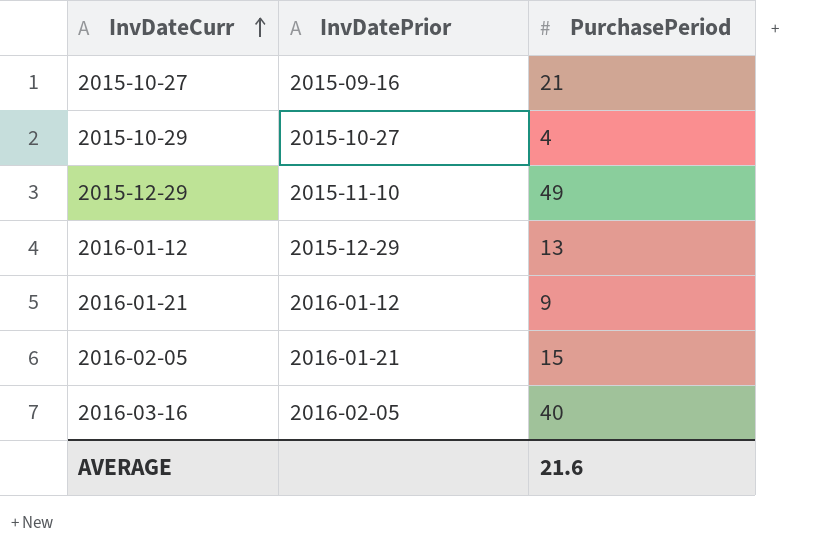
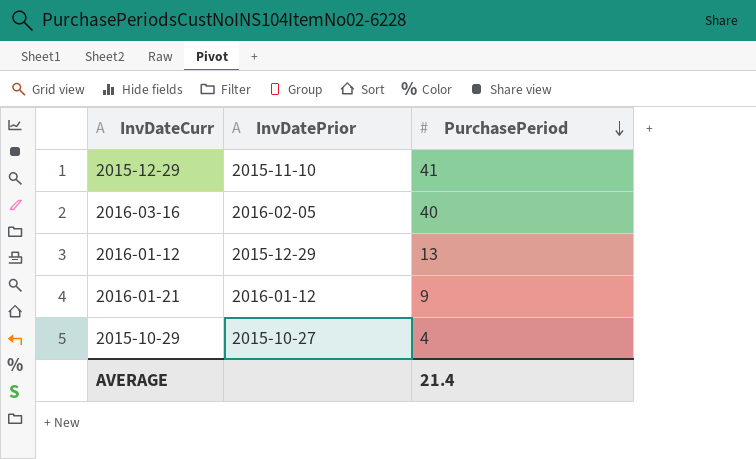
row order: InvDateCurr ascending -> PurchasePeriod descending
row 2015-10-27: 2015-09-16 | 21 -> none
row 2016-02-05: 2016-01-21 | 15 -> none
2015-12-29 | PurchasePeriod: 49 -> 41
AVERAGE | PurchasePeriod: 21.6 -> 21.4

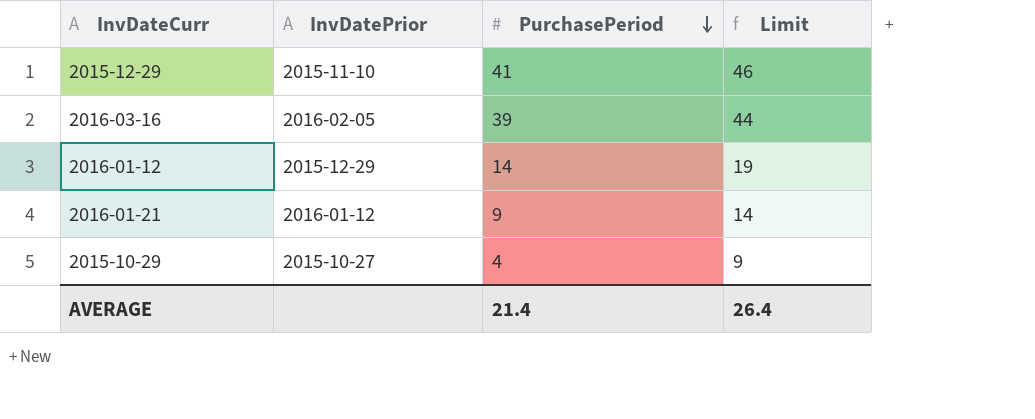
column Limit | formula: none -> [PurchasePeriod] + 5
2016-03-16 | PurchasePeriod: 40 -> 39
2016-01-12 | PurchasePeriod: 13 -> 14

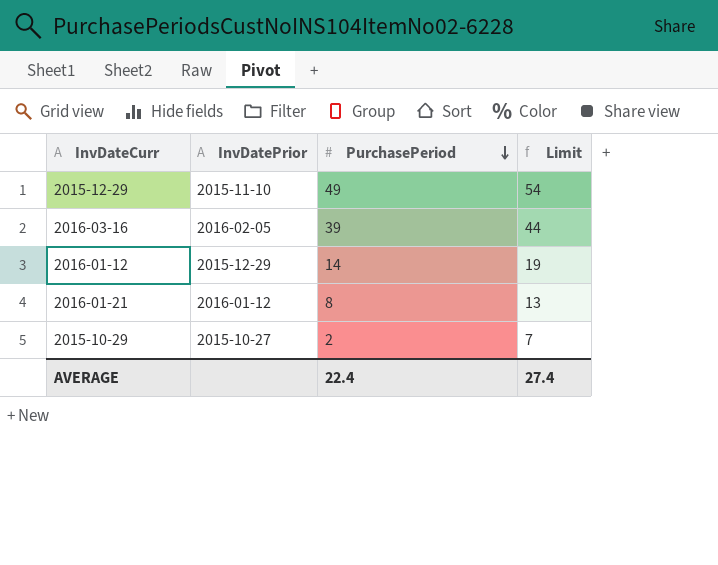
2015-12-29 | PurchasePeriod: 41 -> 49
2015-12-29 | Limit: 46 -> 54
2016-01-21 | PurchasePeriod: 9 -> 8
2016-01-21 | Limit: 14 -> 13
2015-10-29 | PurchasePeriod: 4 -> 2
2015-10-29 | Limit: 9 -> 7
AVERAGE | PurchasePeriod: 21.4 -> 22.4
AVERAGE | Limit: 26.4 -> 27.4

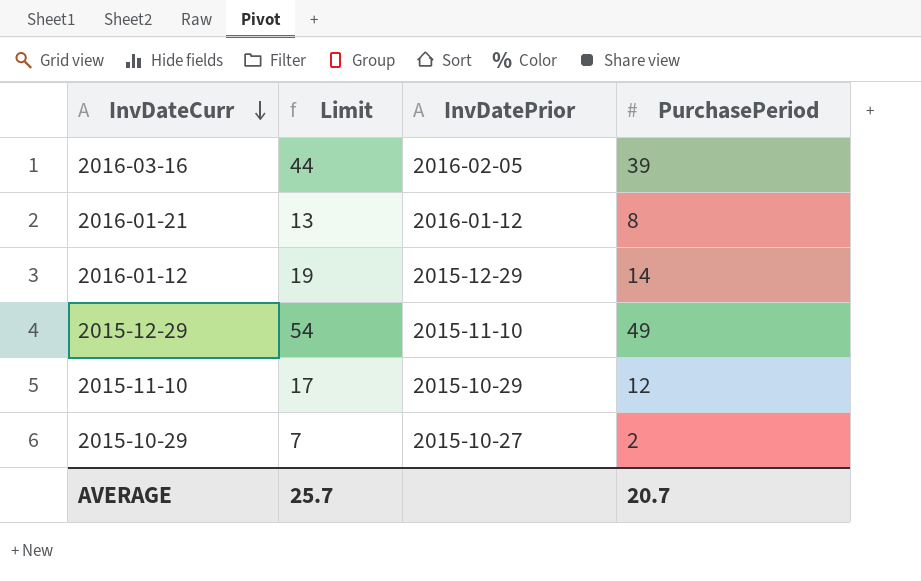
row order: PurchasePeriod descending -> InvDateCurr descending
column Limit | position: 4 -> 2
row 2015-11-10: none -> 17 | 2015-10-29 | 12
AVERAGE | Limit: 27.4 -> 25.7
AVERAGE | PurchasePeriod: 22.4 -> 20.7

